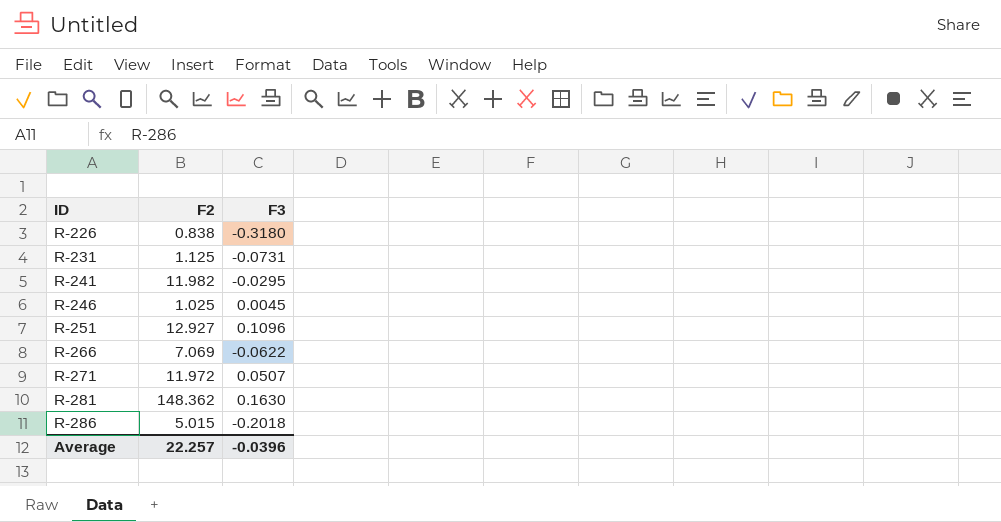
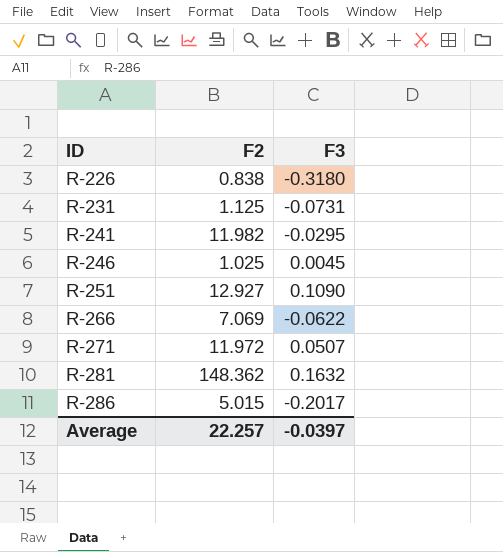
R-251 | F3: 0.1096 -> 0.1090
R-281 | F3: 0.1630 -> 0.1632
R-286 | F3: -0.2018 -> -0.2017
Average | F3: -0.0396 -> -0.0397

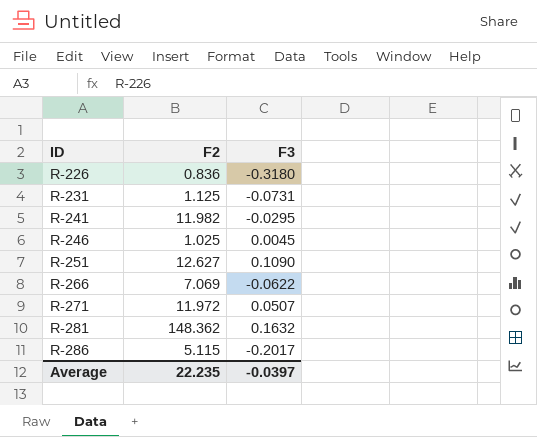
R-226 | F2: 0.838 -> 0.836
R-251 | F2: 12.927 -> 12.627
R-286 | F2: 5.015 -> 5.115
Average | F2: 22.257 -> 22.235

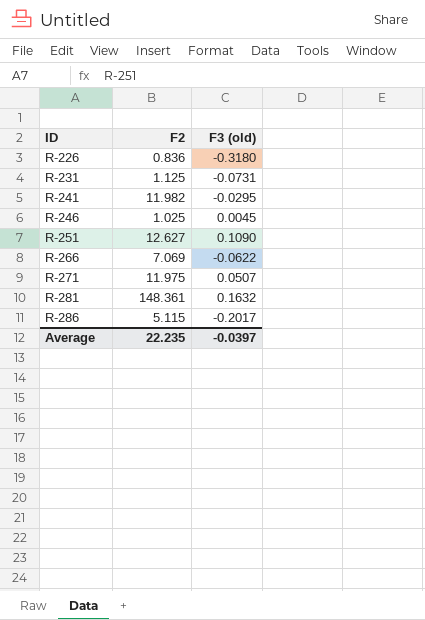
column name: F3 -> F3 (old)
R-271 | F2: 11.972 -> 11.975
R-281 | F2: 148.362 -> 148.361

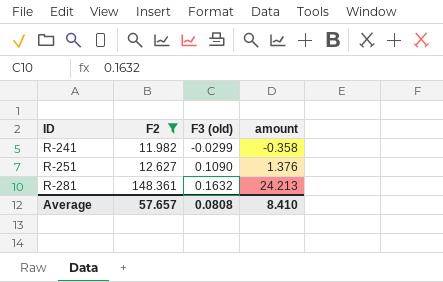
filter: none -> F2 >= 11.982
column amount | formula: none -> [F2] * [F3 (old)]
R-241 | F3 (old): -0.0295 -> -0.0299
Average | F2: 22.235 -> 57.657
Average | F3 (old): -0.0397 -> 0.0808

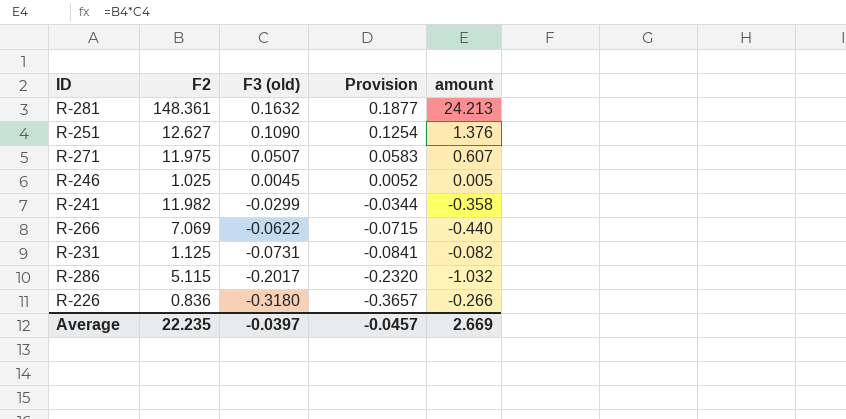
filter: F2 >= 11.982 -> none
row order: ID ascending -> F3 (old) descending
column Provision | formula: none -> [F3 (old)] * 1.15
Average | F2: 57.657 -> 22.235
Average | F3 (old): 0.0808 -> -0.0397
Average | amount: 8.410 -> 2.669

